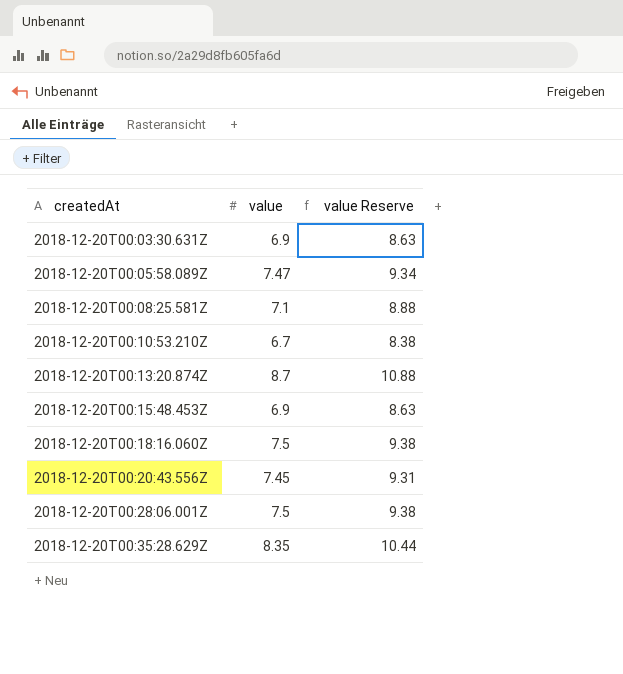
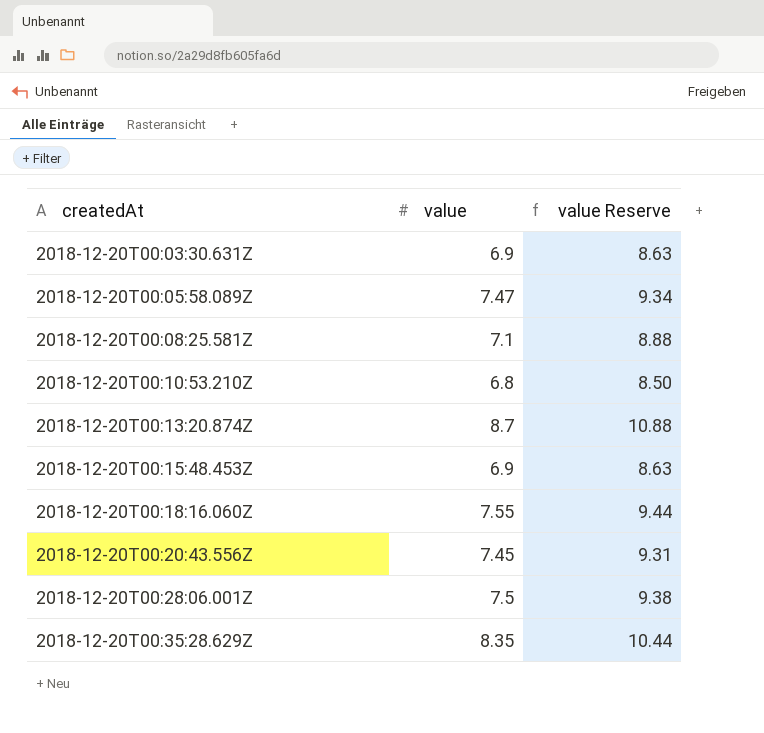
2018-12-20T00:10:53.210Z | value: 6.7 -> 6.8
2018-12-20T00:10:53.210Z | value Reserve: 8.38 -> 8.50
2018-12-20T00:18:16.060Z | value: 7.5 -> 7.55
2018-12-20T00:18:16.060Z | value Reserve: 9.38 -> 9.44

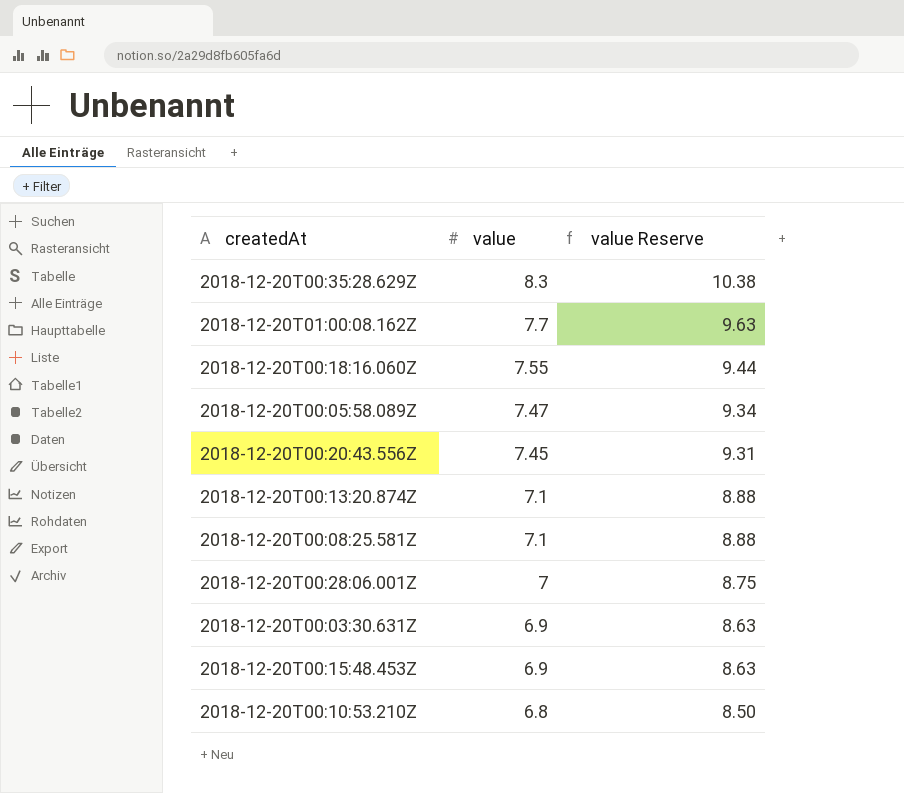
row order: createdAt ascending -> value descending
2018-12-20T00:35:28.629Z | value: 8.35 -> 8.3
2018-12-20T00:35:28.629Z | value Reserve: 10.44 -> 10.38
row 2018-12-20T01:00:08.162Z: none -> 7.7 | 9.63
2018-12-20T00:13:20.874Z | value: 8.7 -> 7.1
2018-12-20T00:13:20.874Z | value Reserve: 10.88 -> 8.88
2018-12-20T00:28:06.001Z | value: 7.5 -> 7
2018-12-20T00:28:06.001Z | value Reserve: 9.38 -> 8.75

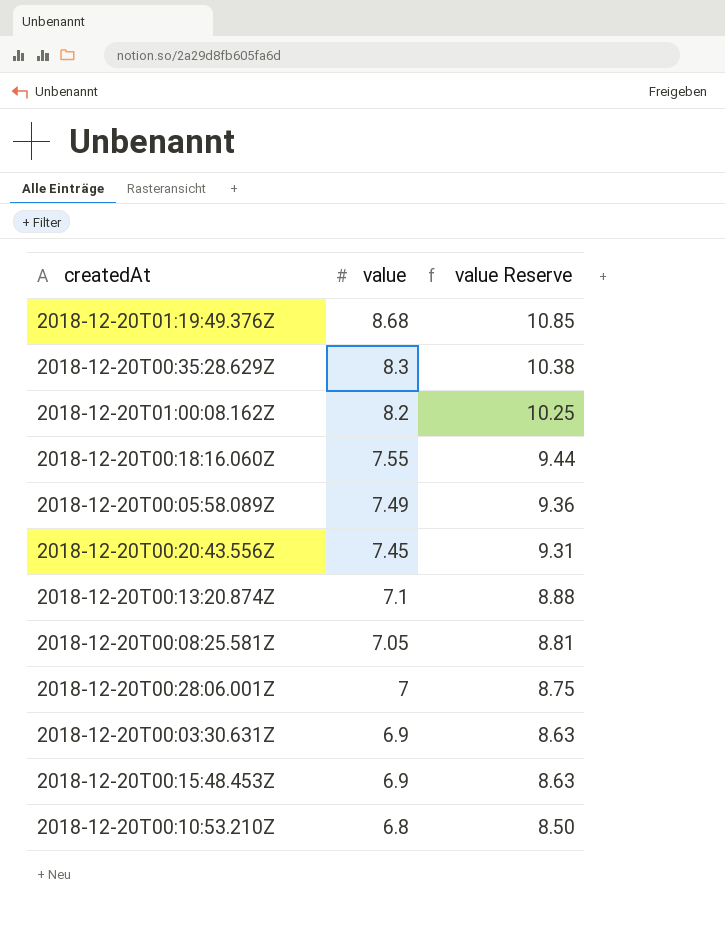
row 2018-12-20T01:19:49.376Z: none -> 8.68 | 10.85
2018-12-20T01:00:08.162Z | value: 7.7 -> 8.2
2018-12-20T01:00:08.162Z | value Reserve: 9.63 -> 10.25
2018-12-20T00:05:58.089Z | value: 7.47 -> 7.49
2018-12-20T00:05:58.089Z | value Reserve: 9.34 -> 9.36
2018-12-20T00:08:25.581Z | value: 7.1 -> 7.05
2018-12-20T00:08:25.581Z | value Reserve: 8.88 -> 8.81

